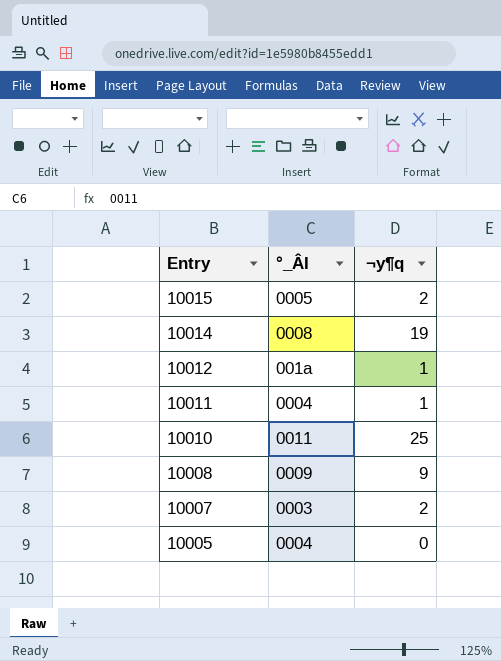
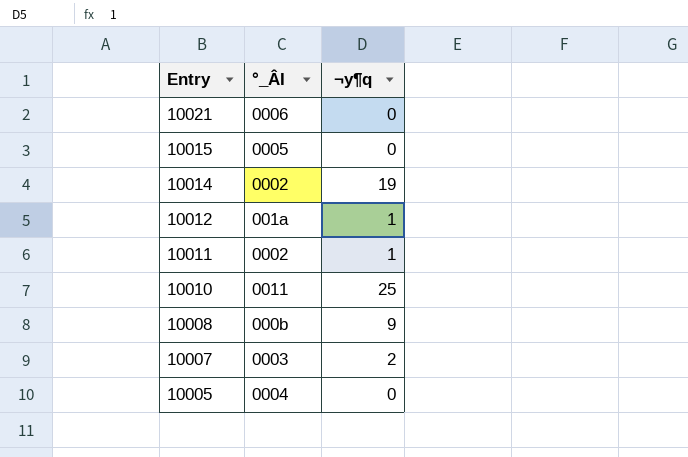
row 10021: none -> 0006 | 0
10015 | ¬y¶q: 2 -> 0
10014 | °_ÂI: 0008 -> 0002
10011 | °_ÂI: 0004 -> 0002
10008 | °_ÂI: 0009 -> 000b

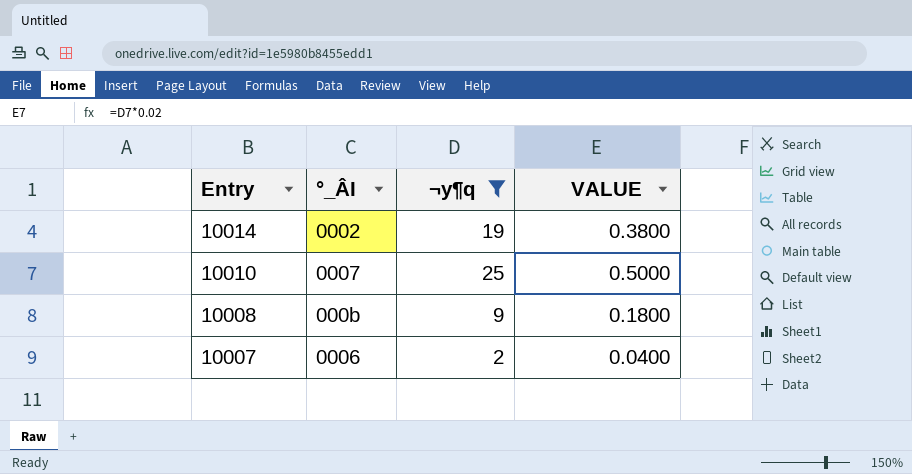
filter: none -> ¬y¶q >= 2
column VALUE | formula: none -> [¬y¶q] * 0.02
10010 | °_ÂI: 0011 -> 0007
10007 | °_ÂI: 0003 -> 0006

